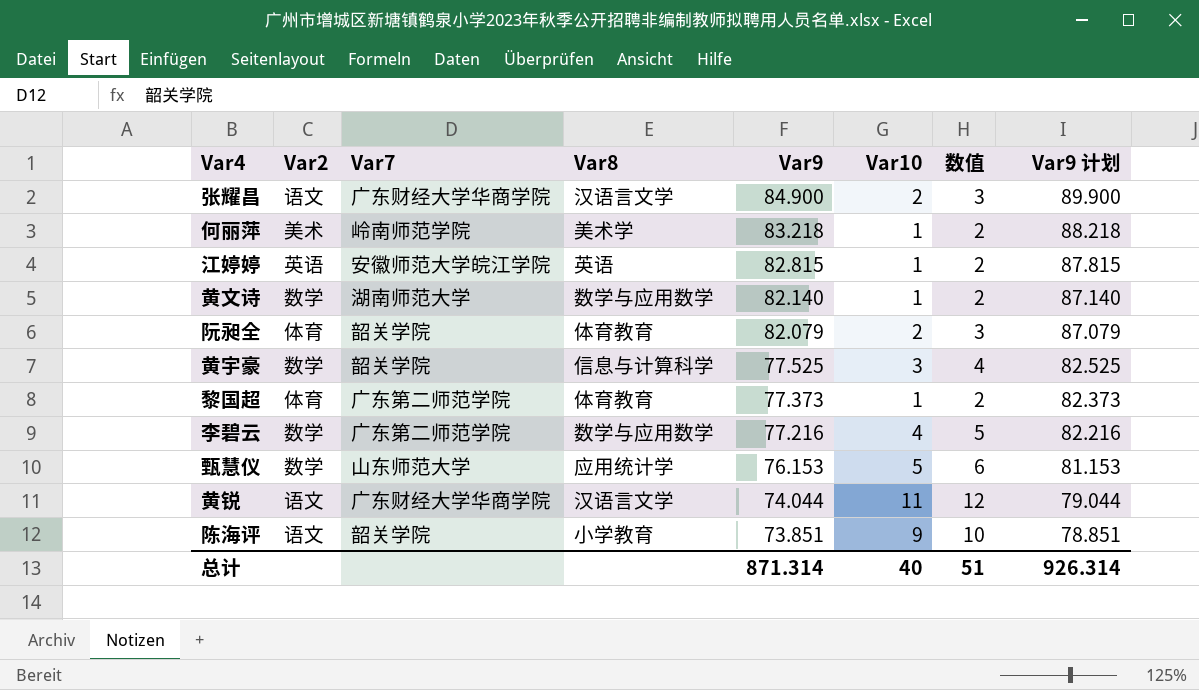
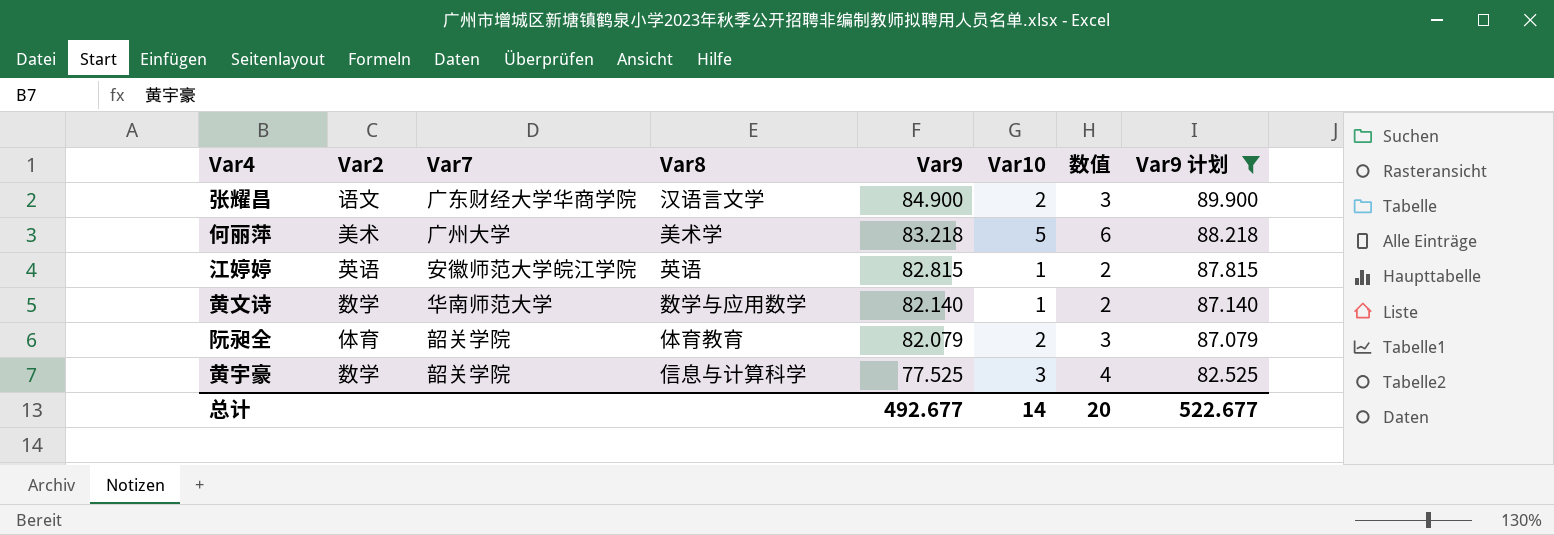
filter: none -> Var9 计划 >= 82.525
何丽萍 | Var7: 岭南师范学院 -> 广州大学
何丽萍 | Var10: 1 -> 5
何丽萍 | 数值: 2 -> 6
黄文诗 | Var7: 湖南师范大学 -> 华南师范大学
总计 | Var9: 871.314 -> 492.677
总计 | Var10: 40 -> 14
总计 | 数值: 51 -> 20
总计 | Var9 计划: 926.314 -> 522.677

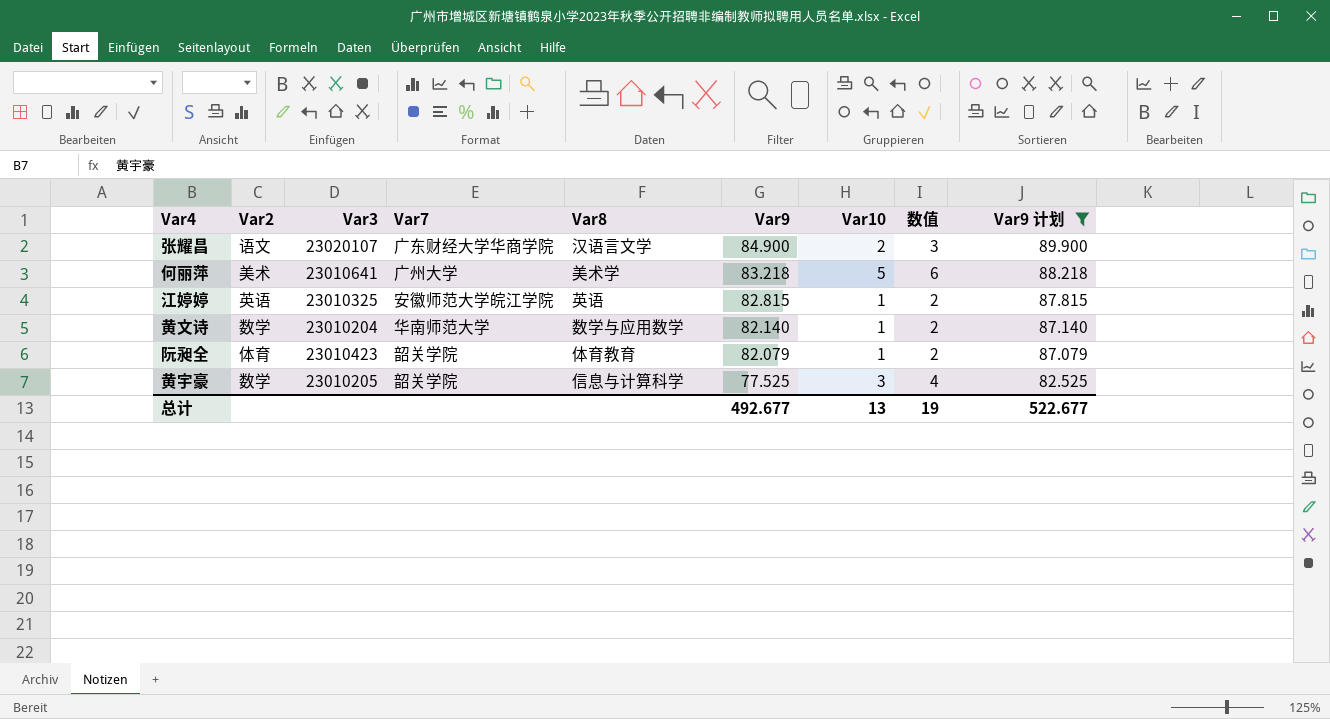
column Var3 | position: none -> 3
阮昶全 | Var10: 2 -> 1
阮昶全 | 数值: 3 -> 2
总计 | Var10: 14 -> 13
总计 | 数值: 20 -> 19

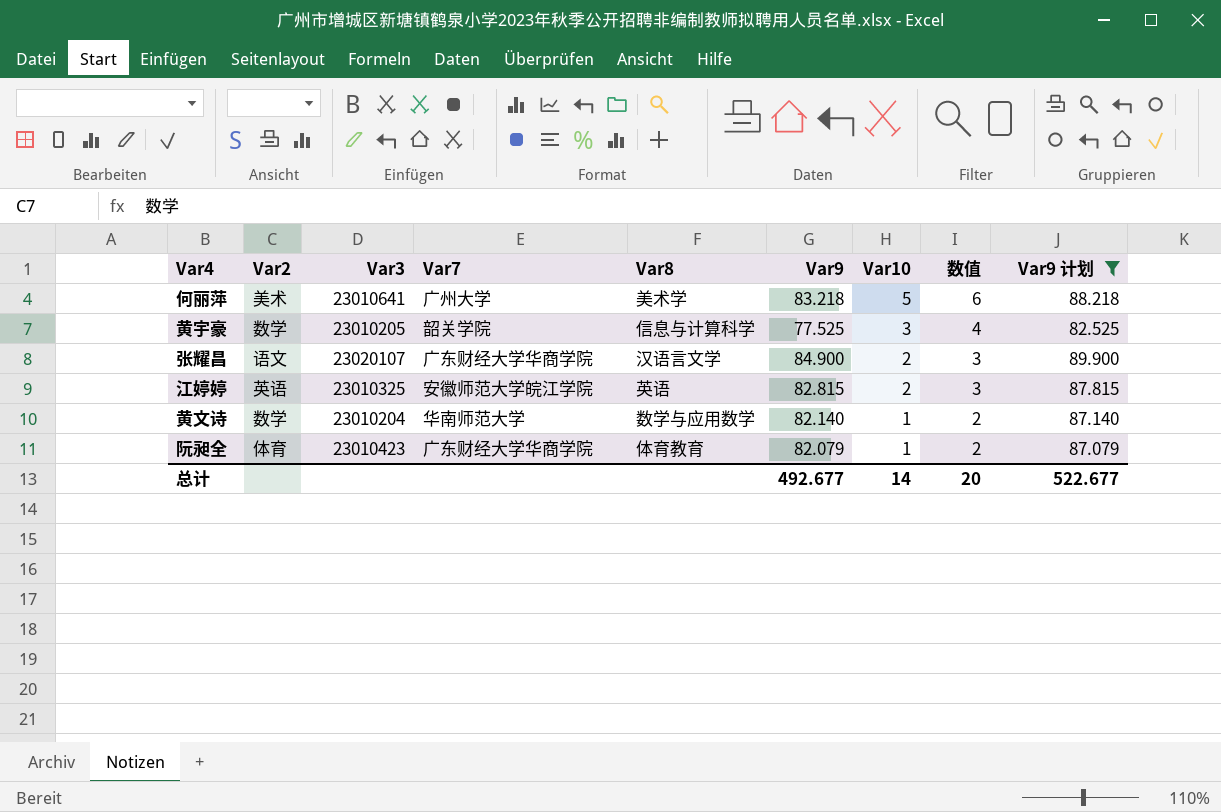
row order: Var9 descending -> Var10 descending
江婷婷 | Var10: 1 -> 2
江婷婷 | 数值: 2 -> 3
阮昶全 | Var7: 韶关学院 -> 广东财经大学华商学院
总计 | Var10: 13 -> 14
总计 | 数值: 19 -> 20

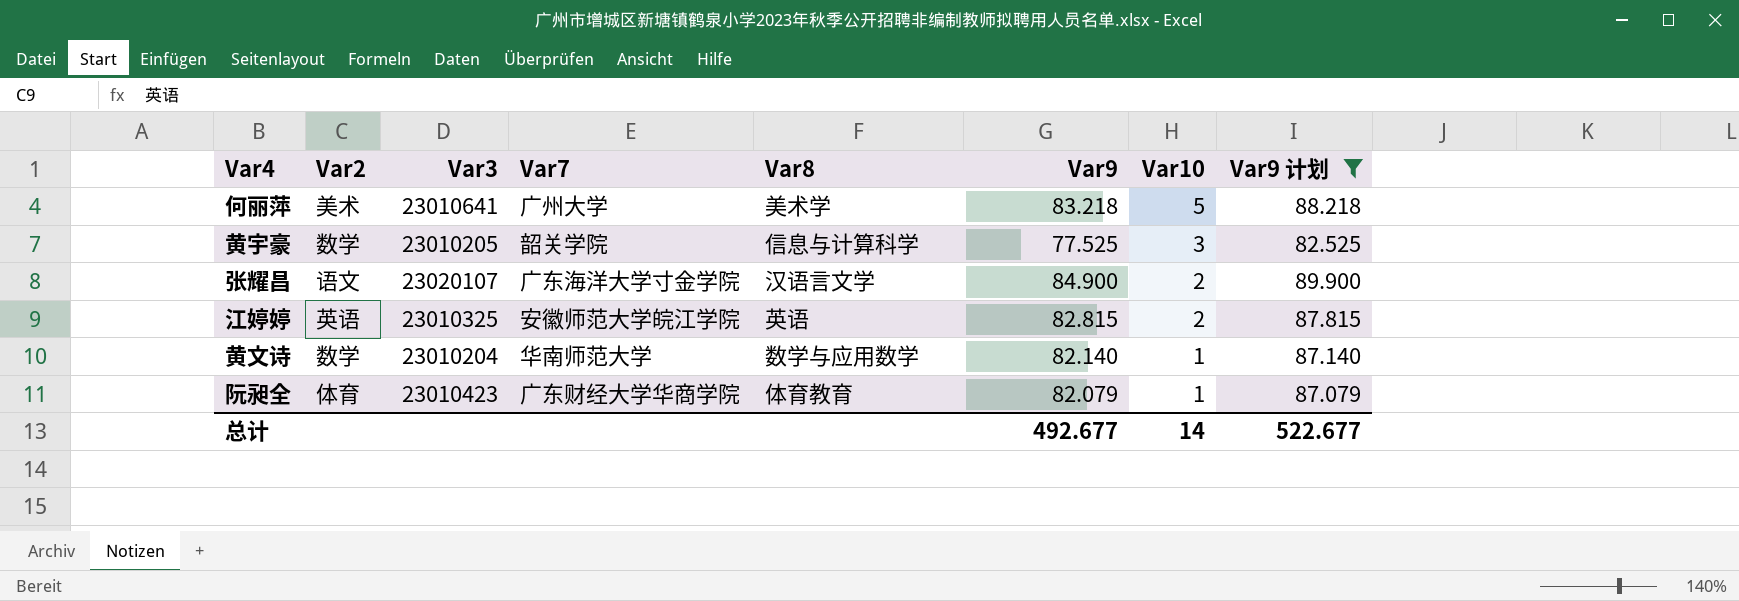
column 数值 | formula: [Var10] + 1 -> none
张耀昌 | Var7: 广东财经大学华商学院 -> 广东海洋大学寸金学院

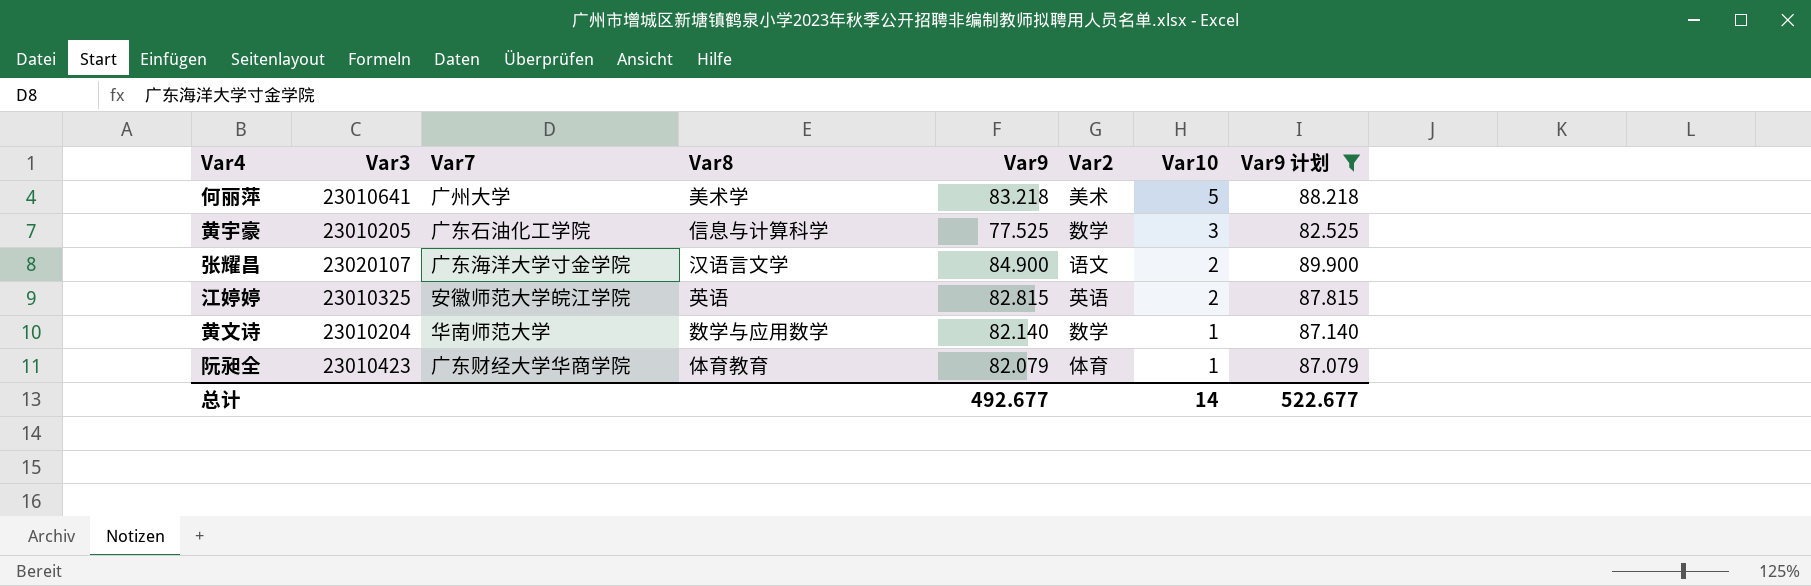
column Var2 | position: 2 -> 6
黄宇豪 | Var7: 韶关学院 -> 广东石油化工学院

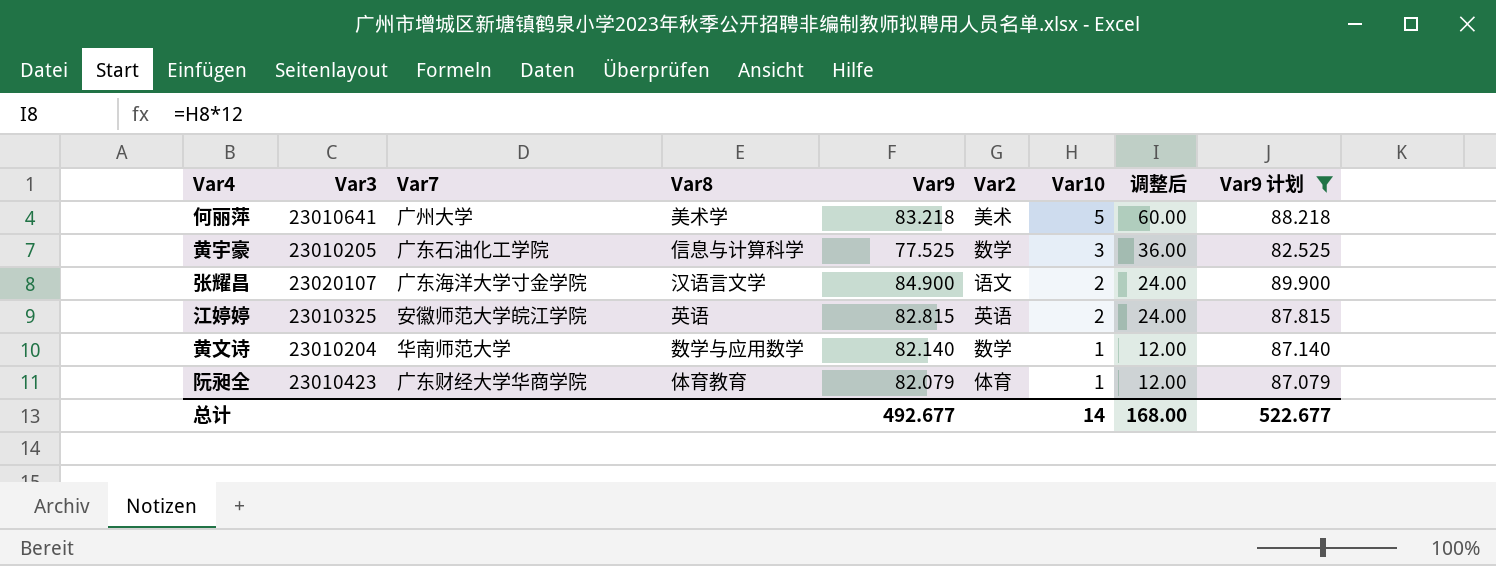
column 调整后 | formula: none -> [Var10] * 12

